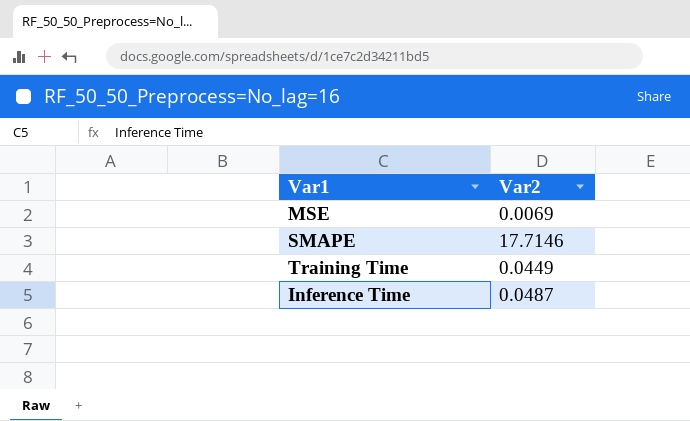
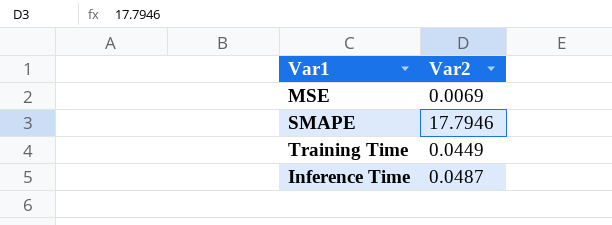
SMAPE | Var2: 17.7146 -> 17.7946

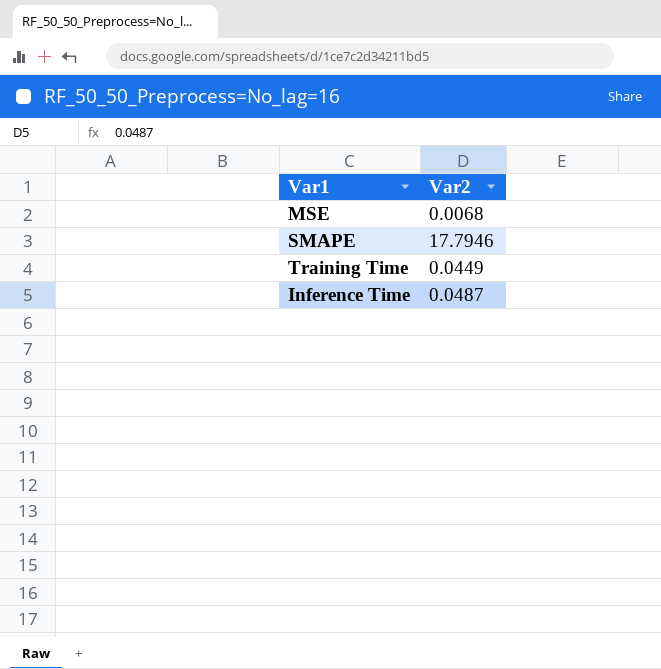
MSE | Var2: 0.0069 -> 0.0068

